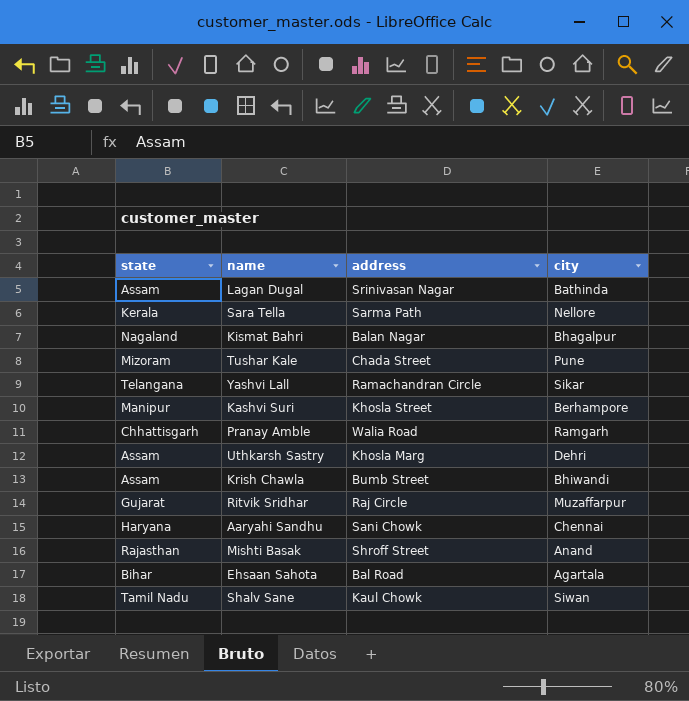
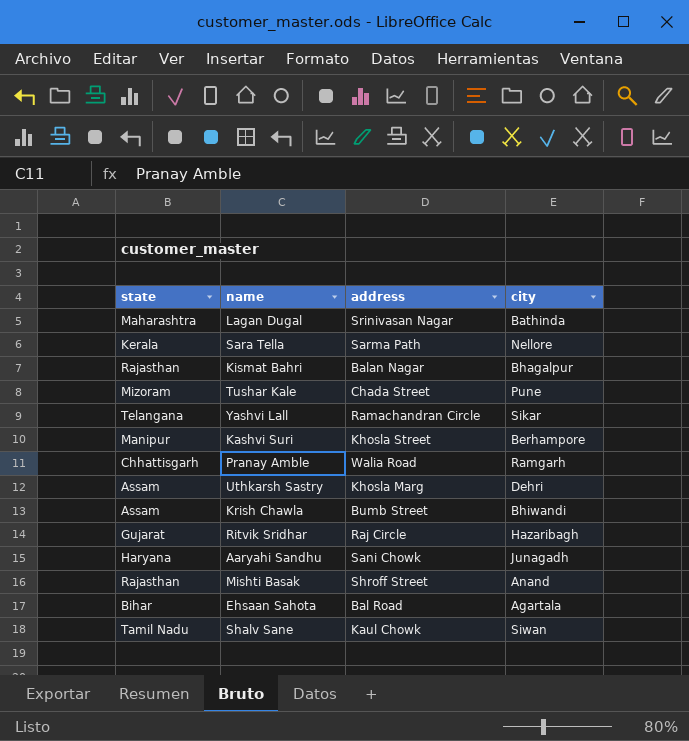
Lagan Dugal | state: Assam -> Maharashtra
Kismat Bahri | state: Nagaland -> Rajasthan
Ritvik Sridhar | city: Muzaffarpur -> Hazaribagh
Aaryahi Sandhu | city: Chennai -> Junagadh

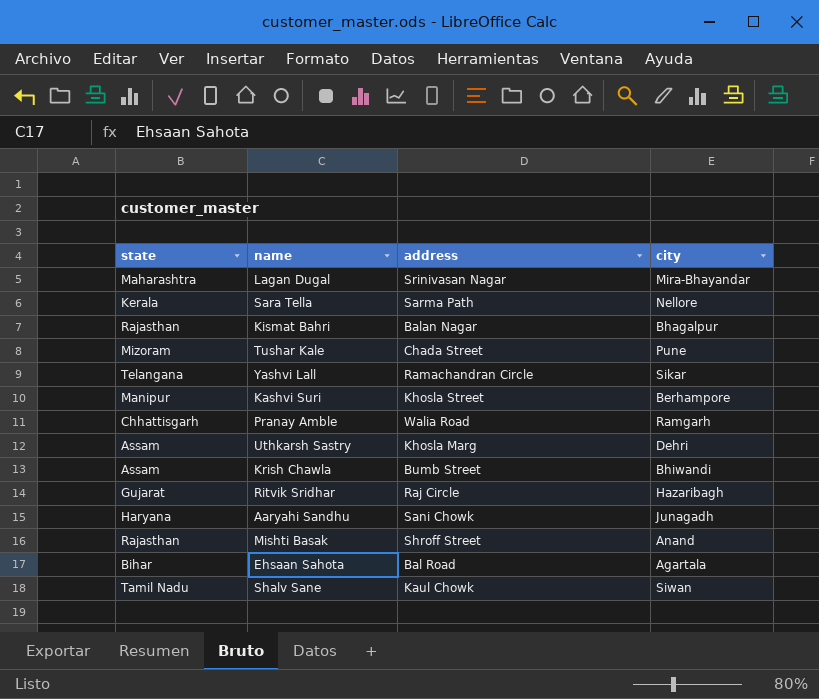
Lagan Dugal | city: Bathinda -> Mira-Bhayandar

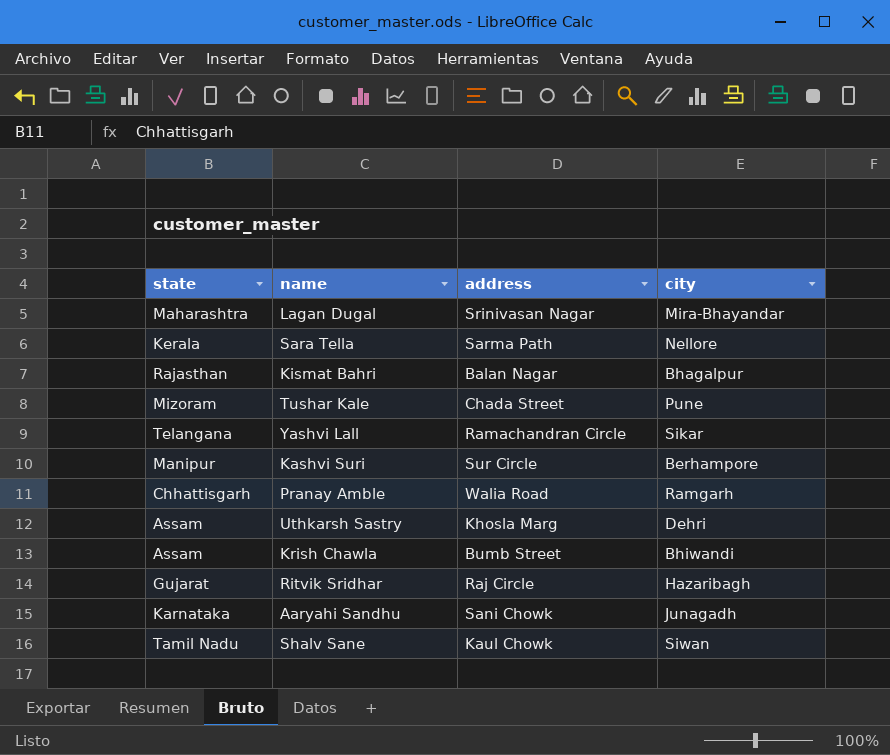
row Mishti Basak: Rajasthan | Shroff Street | Anand -> none
row Ehsaan Sahota: Bihar | Bal Road | Agartala -> none
Kashvi Suri | address: Khosla Street -> Sur Circle
Aaryahi Sandhu | state: Haryana -> Karnataka

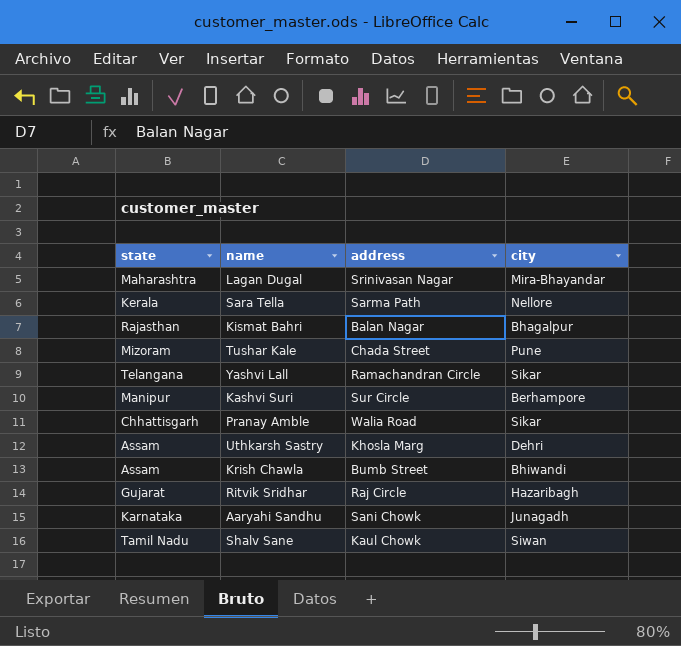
Pranay Amble | city: Ramgarh -> Sikar

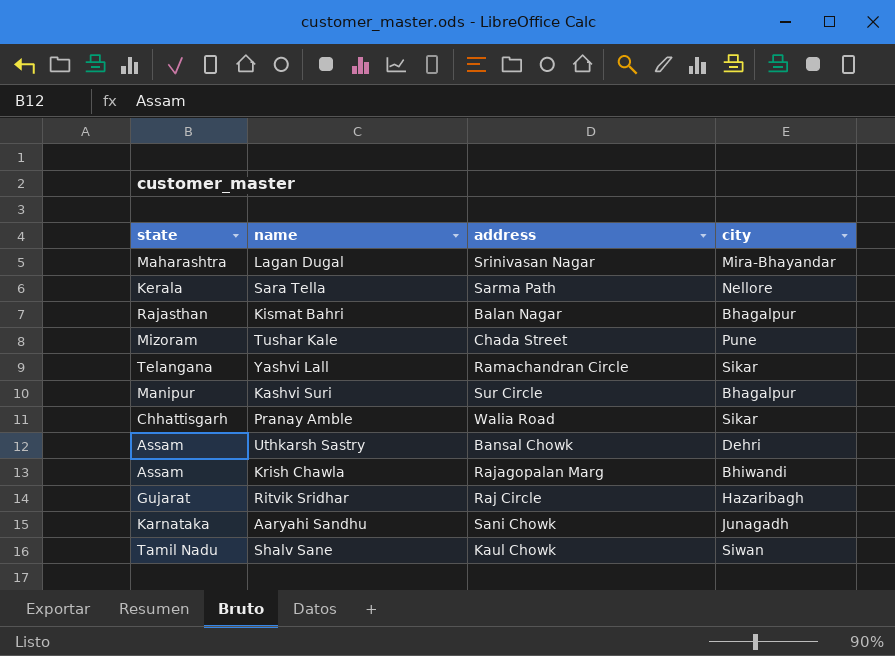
Kashvi Suri | city: Berhampore -> Bhagalpur
Uthkarsh Sastry | address: Khosla Marg -> Bansal Chowk
Krish Chawla | address: Bumb Street -> Rajagopalan Marg

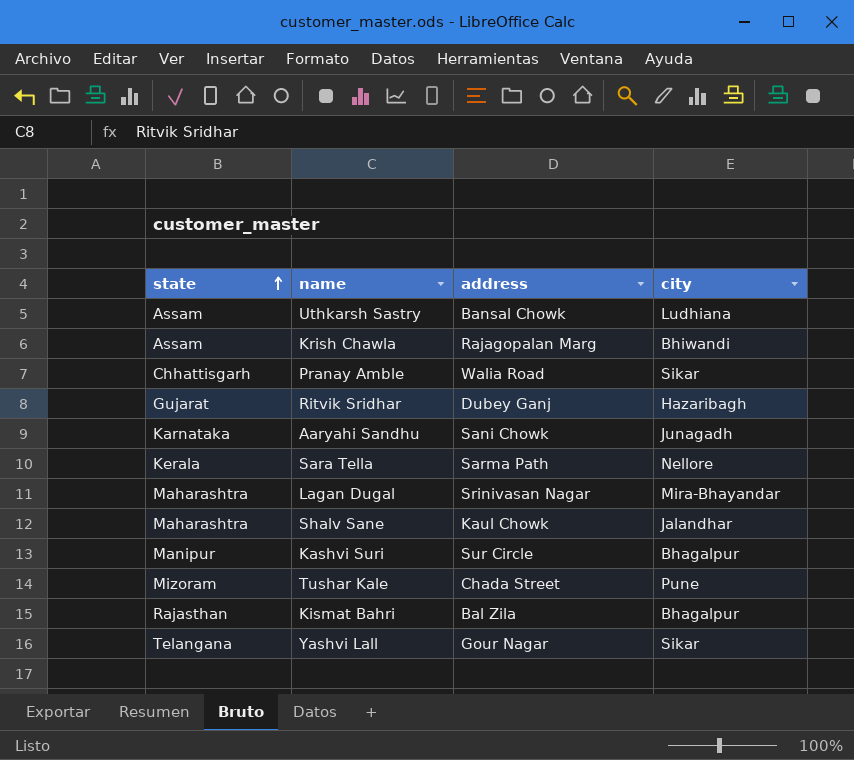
row order: none -> state ascending
Uthkarsh Sastry | city: Dehri -> Ludhiana
Ritvik Sridhar | address: Raj Circle -> Dubey Ganj
Shalv Sane | state: Tamil Nadu -> Maharashtra
Shalv Sane | city: Siwan -> Jalandhar
Kismat Bahri | address: Balan Nagar -> Bal Zila
Yashvi Lall | address: Ramachandran Circle -> Gour Nagar

